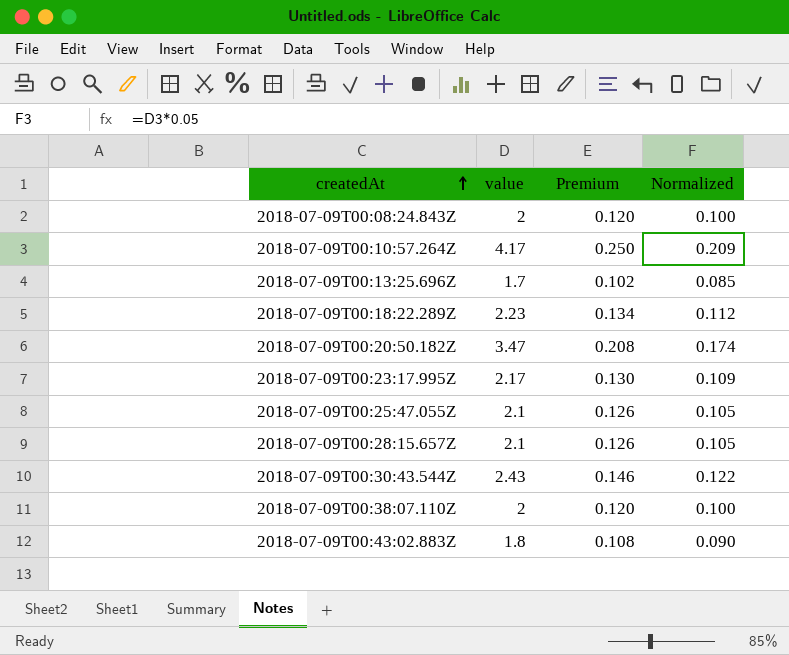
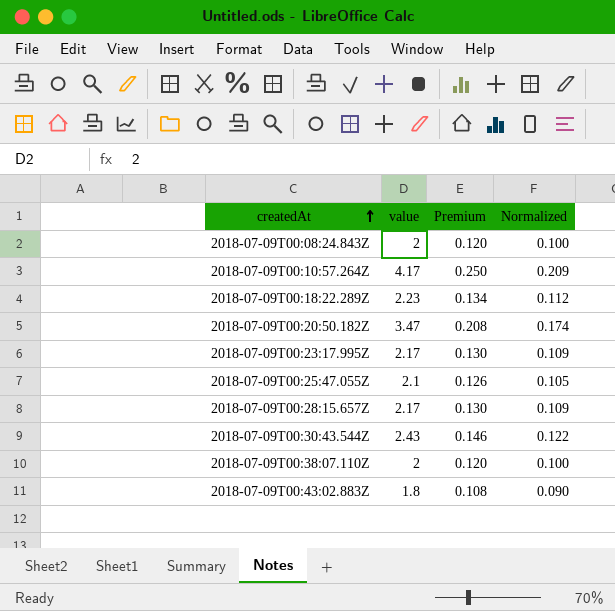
row 2018-07-09T00:13:25.696Z: 1.7 | 0.102 | 0.085 -> none
2018-07-09T00:28:15.657Z | value: 2.1 -> 2.17
2018-07-09T00:28:15.657Z | Premium: 0.126 -> 0.130
2018-07-09T00:28:15.657Z | Normalized: 0.105 -> 0.109

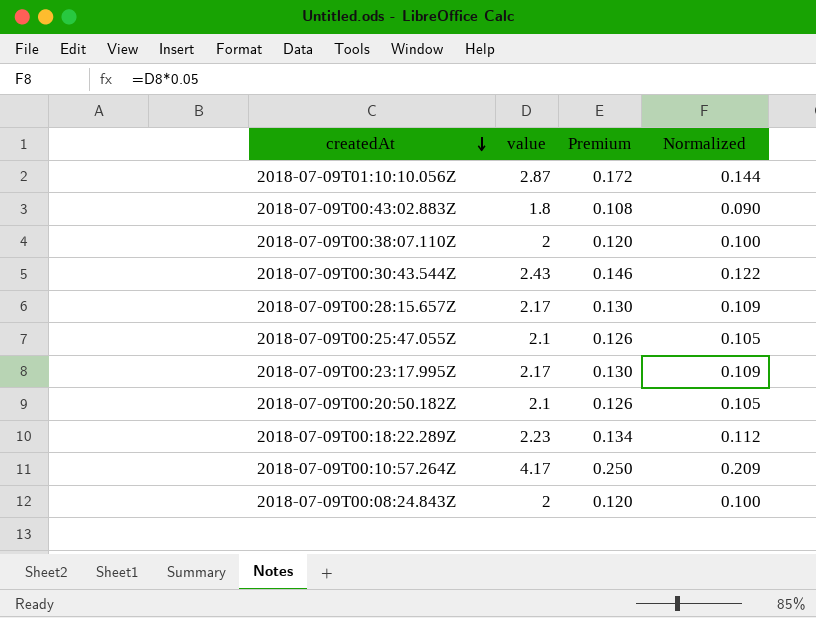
row order: createdAt ascending -> createdAt descending
row 2018-07-09T01:10:10.056Z: none -> 2.87 | 0.172 | 0.144
2018-07-09T00:20:50.182Z | value: 3.47 -> 2.1
2018-07-09T00:20:50.182Z | Premium: 0.208 -> 0.126
2018-07-09T00:20:50.182Z | Normalized: 0.174 -> 0.105

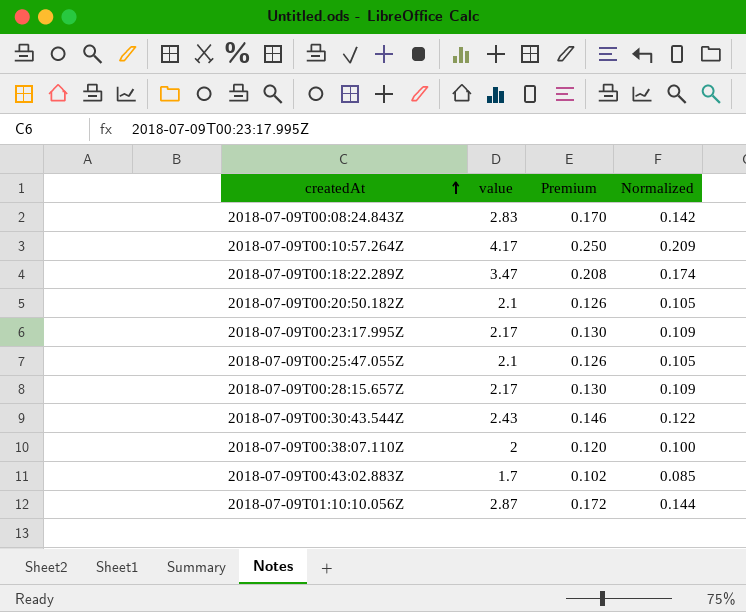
row order: createdAt descending -> createdAt ascending
2018-07-09T00:08:24.843Z | value: 2 -> 2.83
2018-07-09T00:08:24.843Z | Premium: 0.120 -> 0.170
2018-07-09T00:08:24.843Z | Normalized: 0.100 -> 0.142
2018-07-09T00:18:22.289Z | value: 2.23 -> 3.47
2018-07-09T00:18:22.289Z | Premium: 0.134 -> 0.208
2018-07-09T00:18:22.289Z | Normalized: 0.112 -> 0.174
2018-07-09T00:43:02.883Z | value: 1.8 -> 1.7
2018-07-09T00:43:02.883Z | Premium: 0.108 -> 0.102
2018-07-09T00:43:02.883Z | Normalized: 0.090 -> 0.085

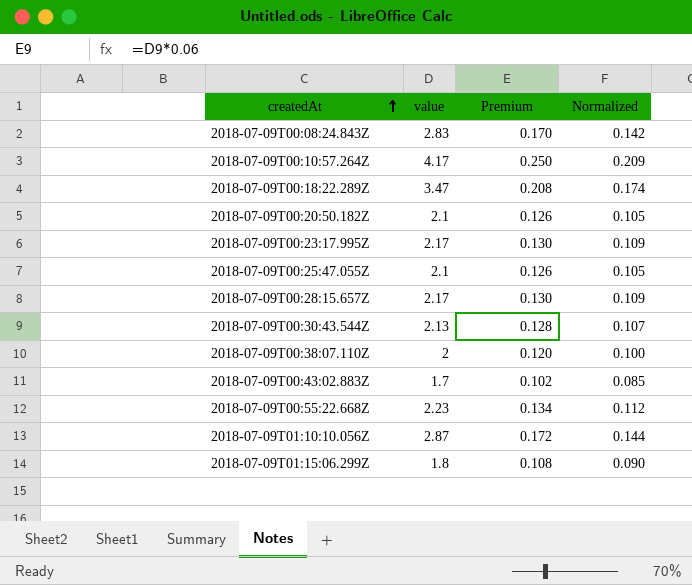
2018-07-09T00:30:43.544Z | value: 2.43 -> 2.13
2018-07-09T00:30:43.544Z | Premium: 0.146 -> 0.128
2018-07-09T00:30:43.544Z | Normalized: 0.122 -> 0.107
row 2018-07-09T00:55:22.668Z: none -> 2.23 | 0.134 | 0.112
row 2018-07-09T01:15:06.299Z: none -> 1.8 | 0.108 | 0.090

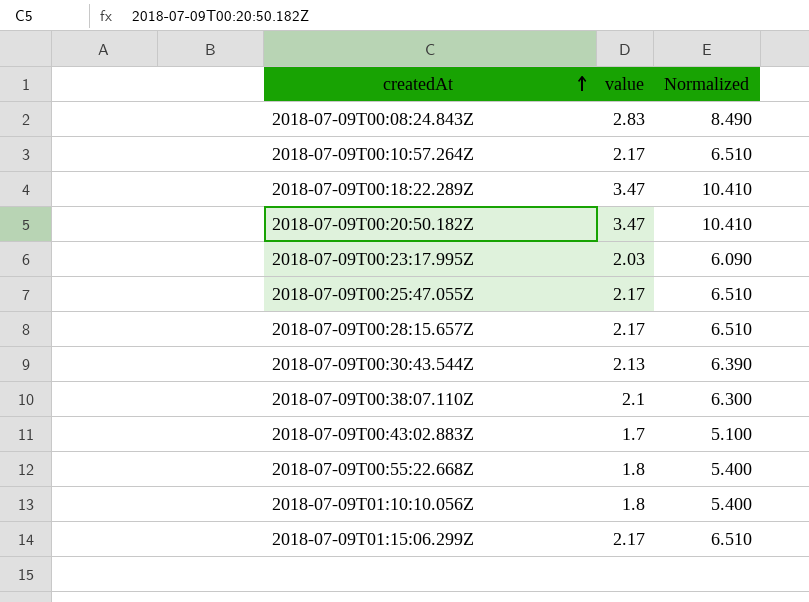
column Premium | formula: [value] * 0.06 -> none
column Normalized | formula: [value] * 0.05 -> [value] * 3
2018-07-09T00:10:57.264Z | value: 4.17 -> 2.17
2018-07-09T00:20:50.182Z | value: 2.1 -> 3.47
2018-07-09T00:23:17.995Z | value: 2.17 -> 2.03
2018-07-09T00:25:47.055Z | value: 2.1 -> 2.17
2018-07-09T00:38:07.110Z | value: 2 -> 2.1
2018-07-09T00:55:22.668Z | value: 2.23 -> 1.8
2018-07-09T01:10:10.056Z | value: 2.87 -> 1.8
2018-07-09T01:15:06.299Z | value: 1.8 -> 2.17

